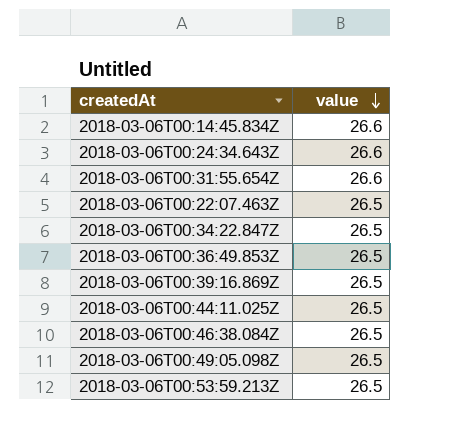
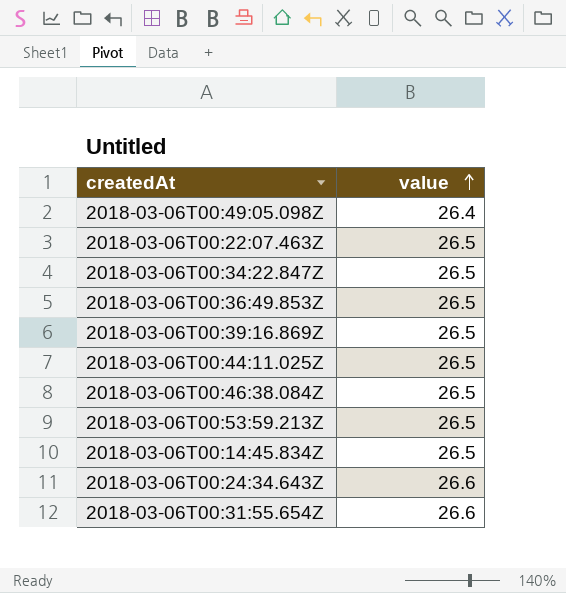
row order: value descending -> value ascending
2018-03-06T00:49:05.098Z | value: 26.5 -> 26.4
2018-03-06T00:14:45.834Z | value: 26.6 -> 26.5

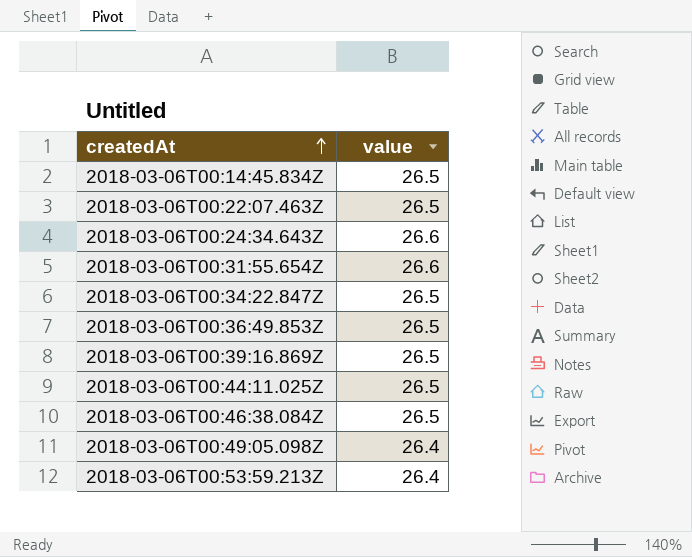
row order: value ascending -> createdAt ascending
2018-03-06T00:53:59.213Z | value: 26.5 -> 26.4

